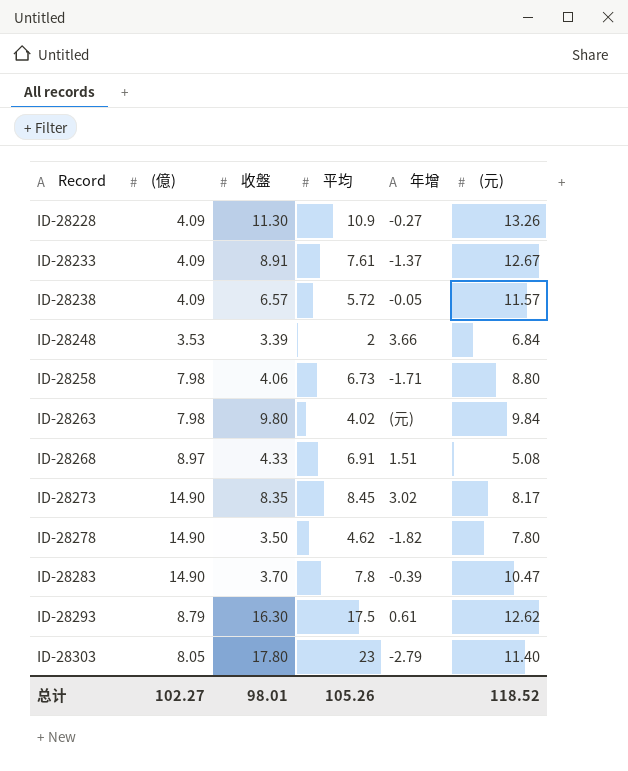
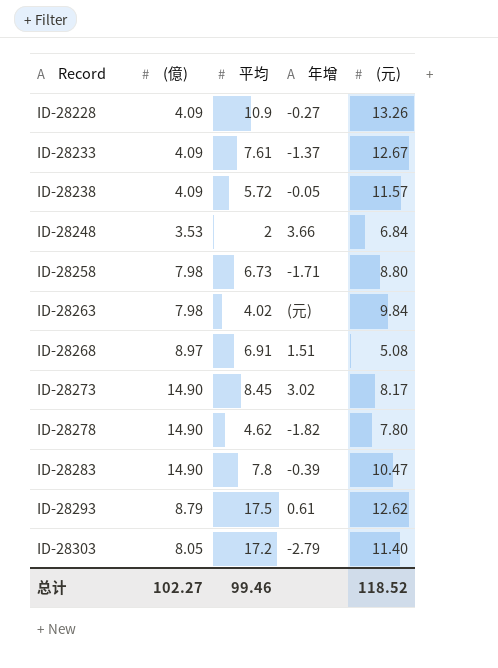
column 收盤 | position: 3 -> none
ID-28303 | 平均: 23 -> 17.2
总计 | 平均: 105.26 -> 99.46

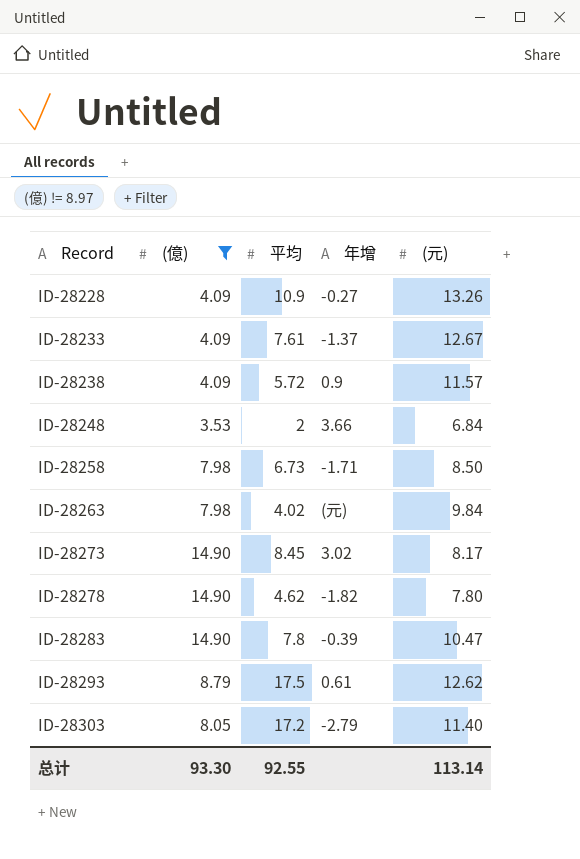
filter: none -> (億) != 8.97
ID-28238 | 年增: -0.05 -> 0.9
ID-28258 | (元): 8.80 -> 8.50
总计 | (億): 102.27 -> 93.30
总计 | 平均: 99.46 -> 92.55
总计 | (元): 118.52 -> 113.14

